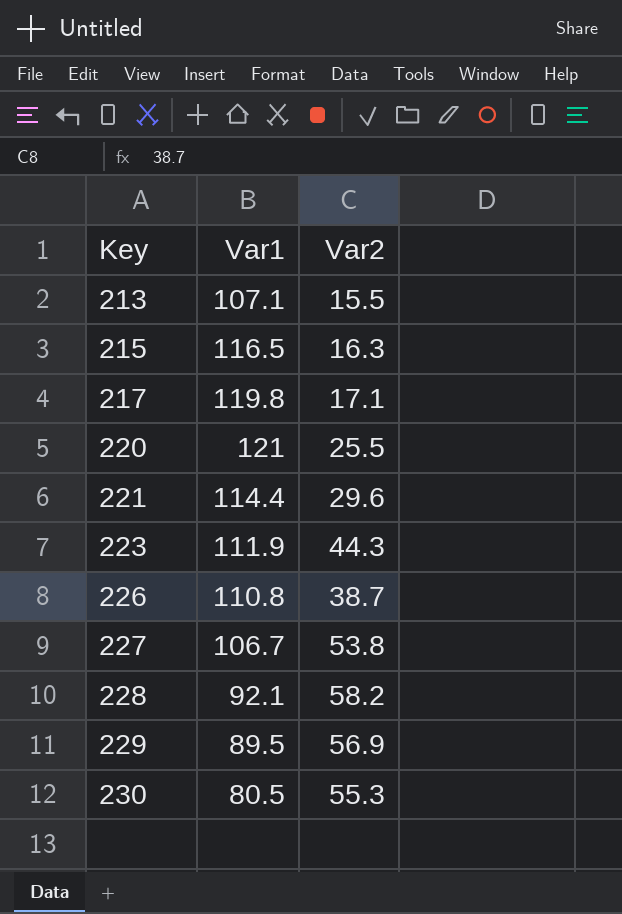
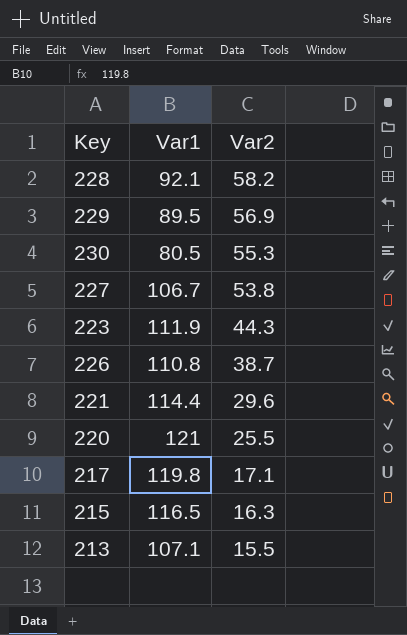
row order: Key ascending -> Var2 descending

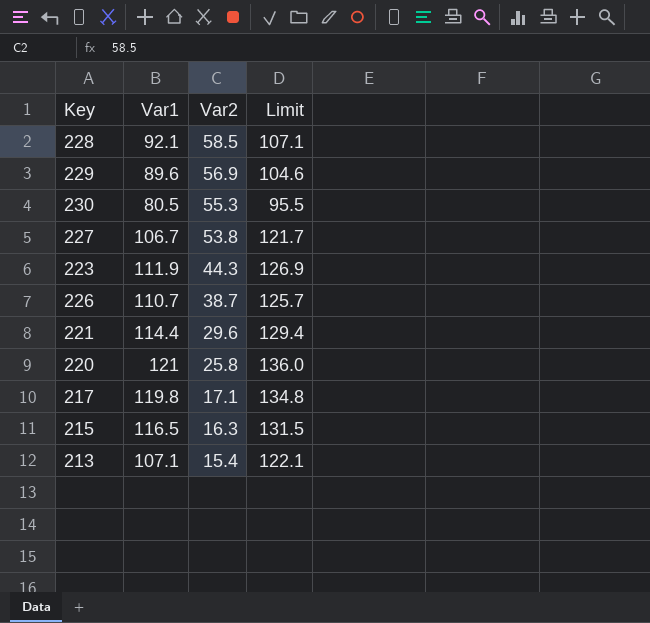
column Limit | formula: none -> [Var1] + 15
228 | Var2: 58.2 -> 58.5
229 | Var1: 89.5 -> 89.6
226 | Var1: 110.8 -> 110.7
220 | Var2: 25.5 -> 25.8
213 | Var2: 15.5 -> 15.4

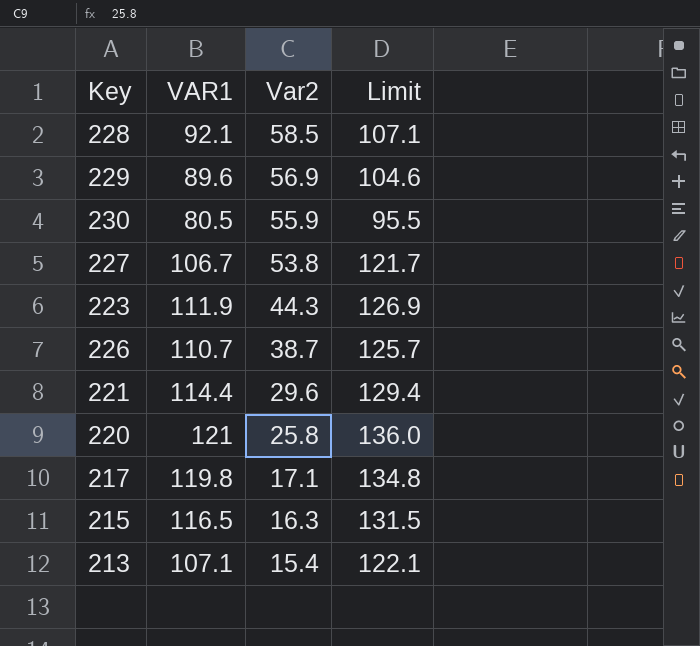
column name: Var1 -> VAR1
230 | Var2: 55.3 -> 55.9

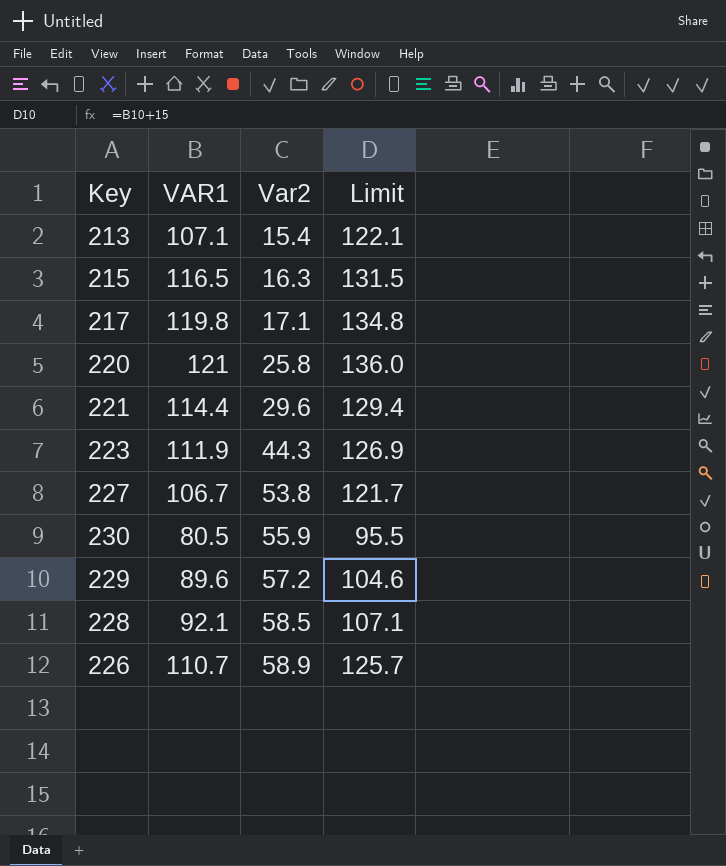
row order: Var2 descending -> Var2 ascending
229 | Var2: 56.9 -> 57.2
226 | Var2: 38.7 -> 58.9

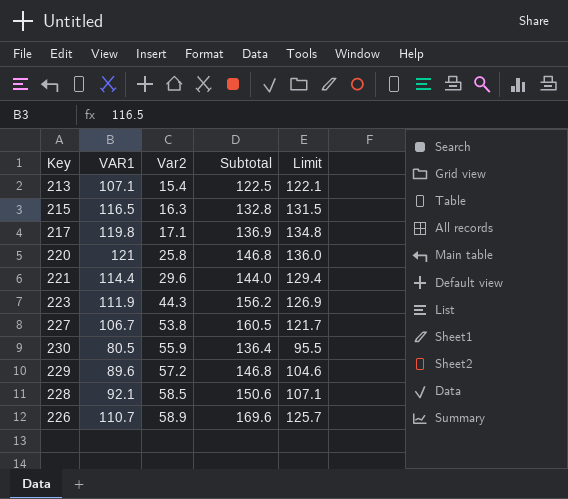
column Subtotal | formula: none -> [VAR1] + [Var2]

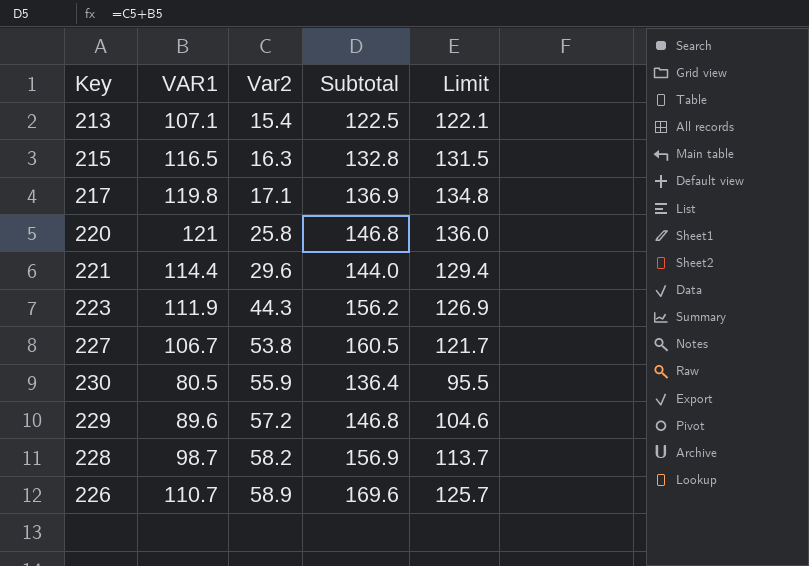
228 | VAR1: 92.1 -> 98.7
228 | Var2: 58.5 -> 58.2
228 | Subtotal: 150.6 -> 156.9
228 | Limit: 107.1 -> 113.7

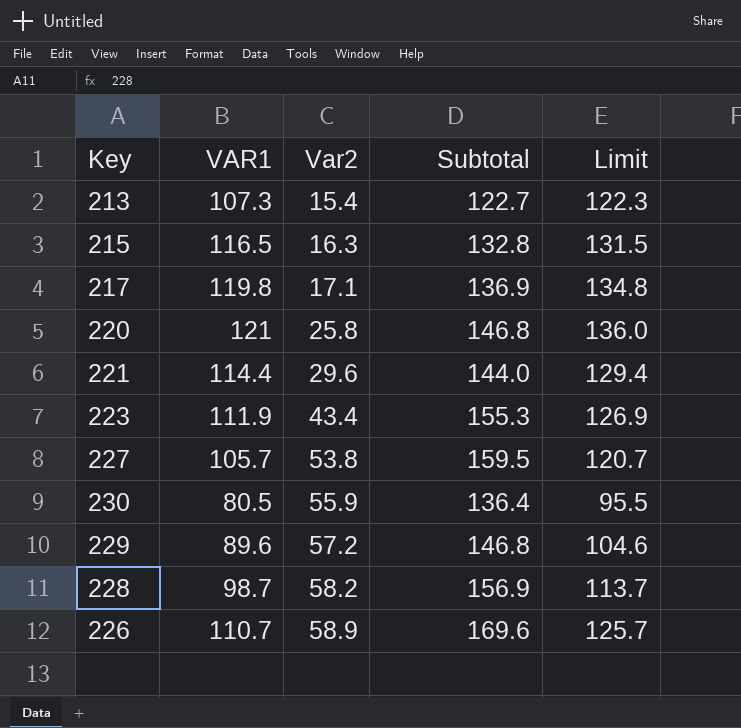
213 | VAR1: 107.1 -> 107.3
213 | Subtotal: 122.5 -> 122.7
213 | Limit: 122.1 -> 122.3
223 | Var2: 44.3 -> 43.4
223 | Subtotal: 156.2 -> 155.3
227 | VAR1: 106.7 -> 105.7
227 | Subtotal: 160.5 -> 159.5
227 | Limit: 121.7 -> 120.7

